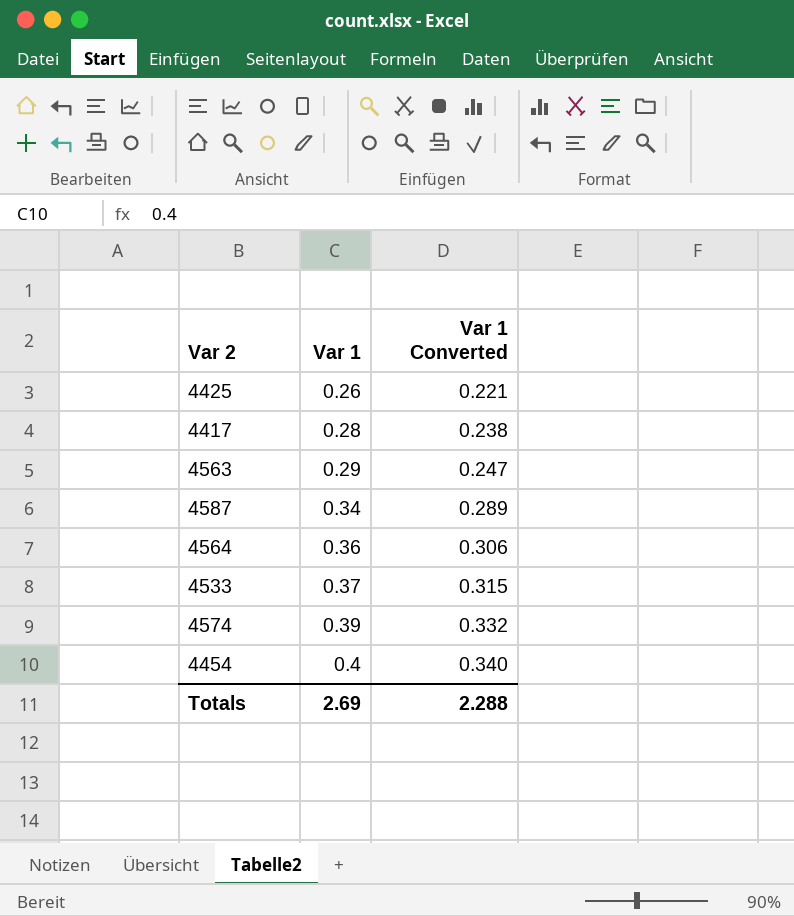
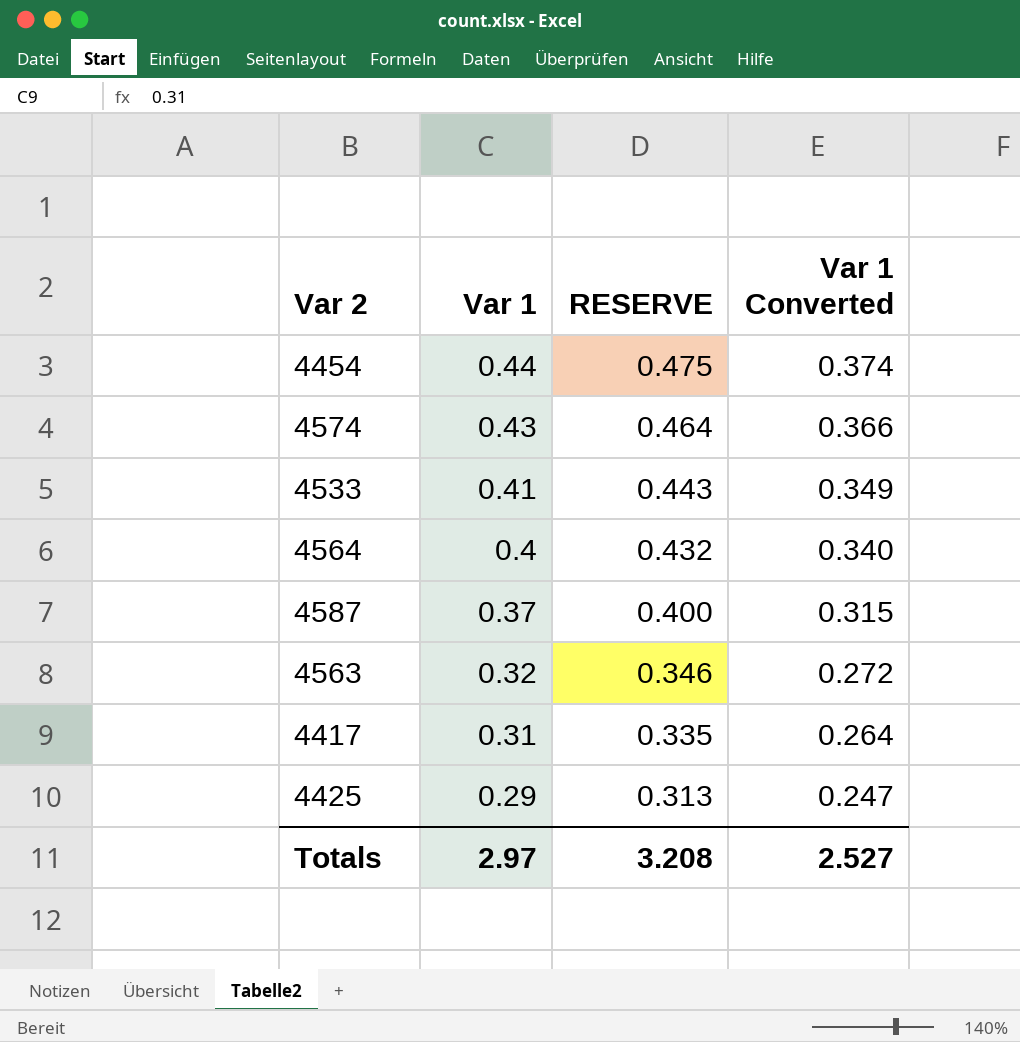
row order: Var 1 ascending -> Var 1 descending
column RESERVE | formula: none -> [Var 1] * 1.08
4454 | Var 1: 0.4 -> 0.44
4454 | Var 1 Converted: 0.340 -> 0.374
4574 | Var 1: 0.39 -> 0.43
4574 | Var 1 Converted: 0.332 -> 0.366
4533 | Var 1: 0.37 -> 0.41
4533 | Var 1 Converted: 0.315 -> 0.349
4564 | Var 1: 0.36 -> 0.4
4564 | Var 1 Converted: 0.306 -> 0.340
4587 | Var 1: 0.34 -> 0.37
4587 | Var 1 Converted: 0.289 -> 0.315
4563 | Var 1: 0.29 -> 0.32
4563 | Var 1 Converted: 0.247 -> 0.272
4417 | Var 1: 0.28 -> 0.31
4417 | Var 1 Converted: 0.238 -> 0.264
4425 | Var 1: 0.26 -> 0.29
4425 | Var 1 Converted: 0.221 -> 0.247
Totals | Var 1: 2.69 -> 2.97
Totals | Var 1 Converted: 2.288 -> 2.527

